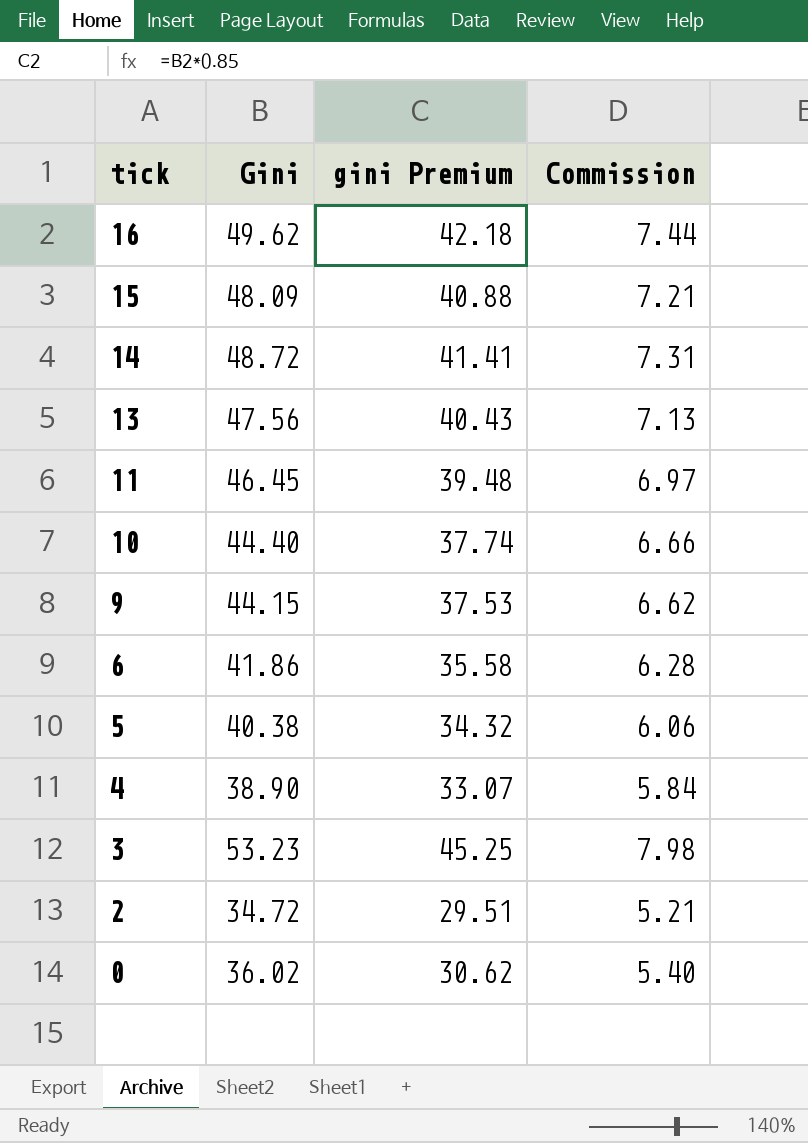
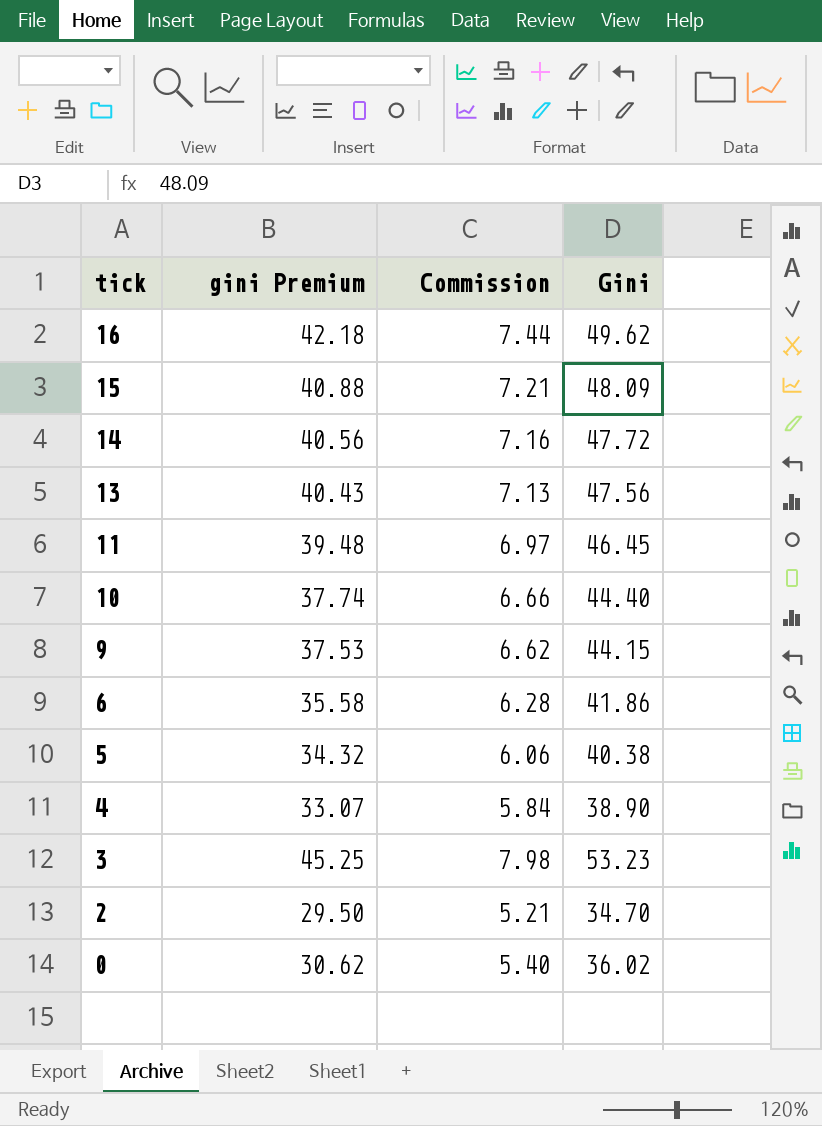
column Gini | position: 2 -> 4
14 | gini Premium: 41.41 -> 40.56
14 | Commission: 7.31 -> 7.16
14 | Gini: 48.72 -> 47.72
2 | gini Premium: 29.51 -> 29.50
2 | Gini: 34.72 -> 34.70

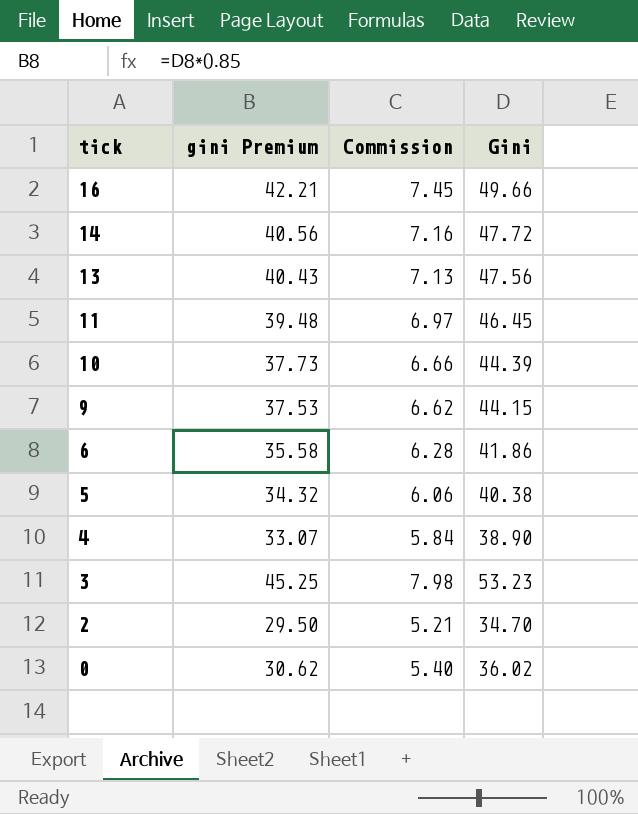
row 15: 40.88 | 7.21 | 48.09 -> none
16 | gini Premium: 42.18 -> 42.21
16 | Commission: 7.44 -> 7.45
16 | Gini: 49.62 -> 49.66
10 | gini Premium: 37.74 -> 37.73
10 | Gini: 44.40 -> 44.39

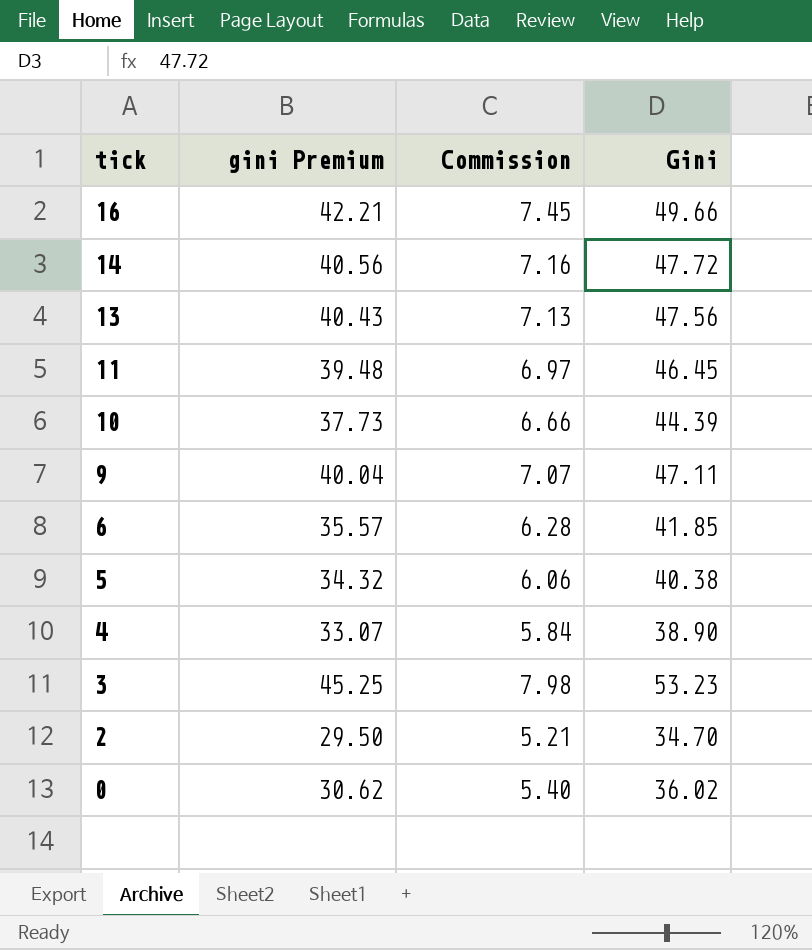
9 | gini Premium: 37.53 -> 40.04
9 | Commission: 6.62 -> 7.07
9 | Gini: 44.15 -> 47.11
6 | gini Premium: 35.58 -> 35.57
6 | Gini: 41.86 -> 41.85

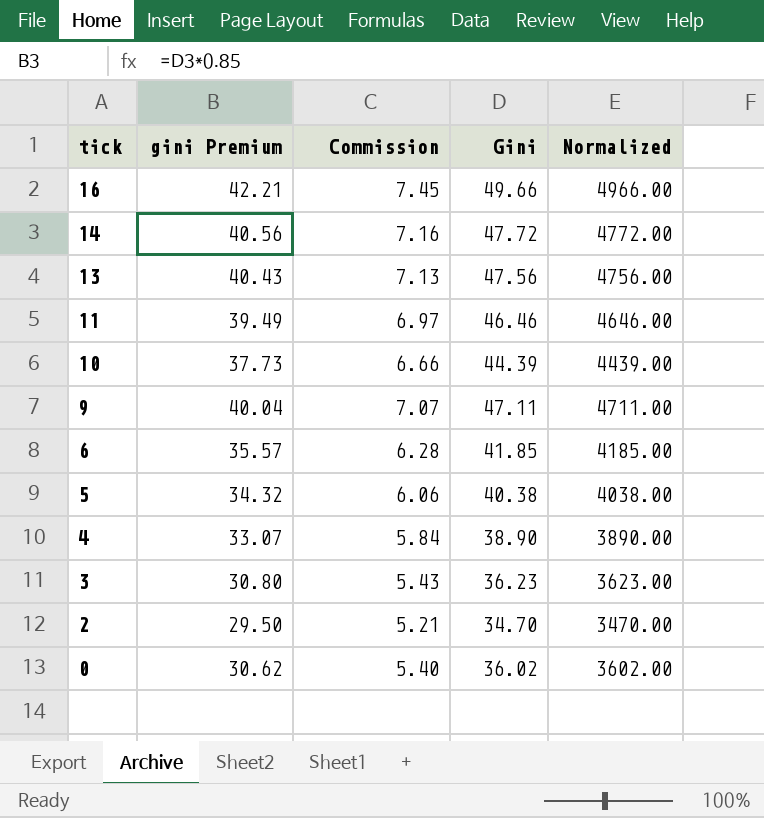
column Normalized | formula: none -> [Gini] * 100
11 | gini Premium: 39.48 -> 39.49
11 | Gini: 46.45 -> 46.46
3 | gini Premium: 45.25 -> 30.80
3 | Commission: 7.98 -> 5.43
3 | Gini: 53.23 -> 36.23

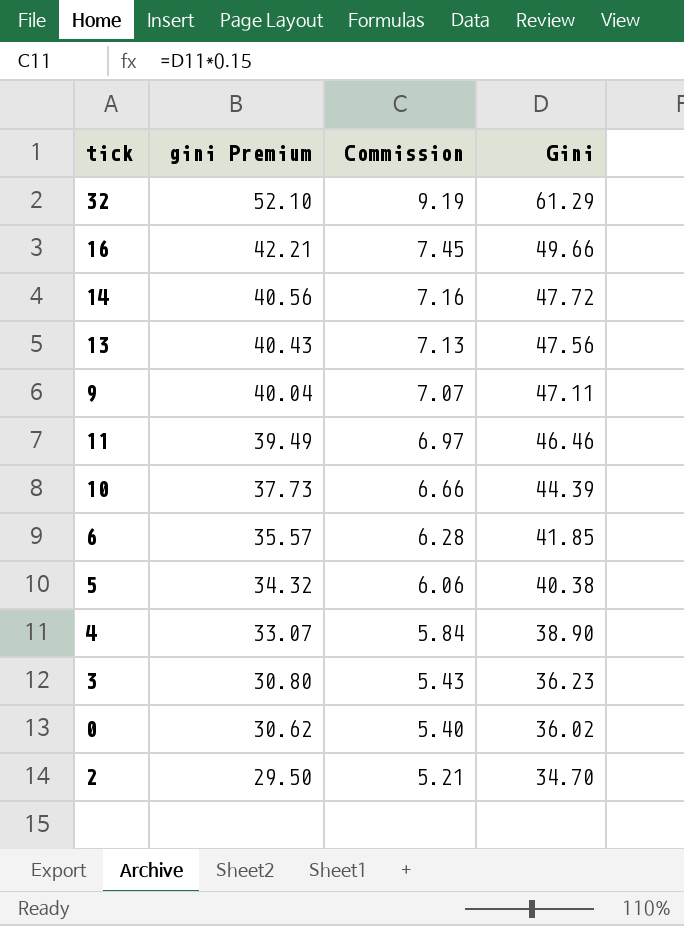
row order: tick descending -> gini Premium descending
column Normalized | formula: [Gini] * 100 -> none
row 32: none -> 52.10 | 9.19 | 61.29

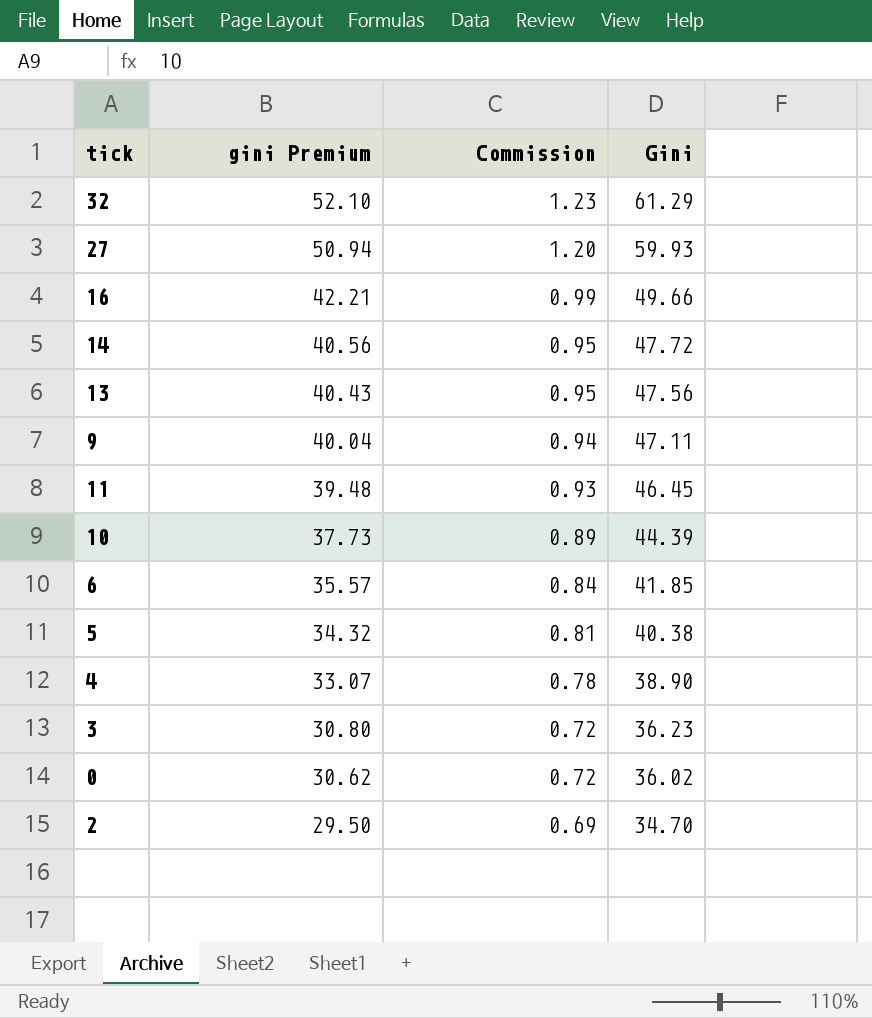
column Commission | formula: [Gini] * 0.15 -> [Gini] * 0.02
row 27: none -> 50.94 | 1.20 | 59.93
11 | gini Premium: 39.49 -> 39.48
11 | Gini: 46.46 -> 46.45

